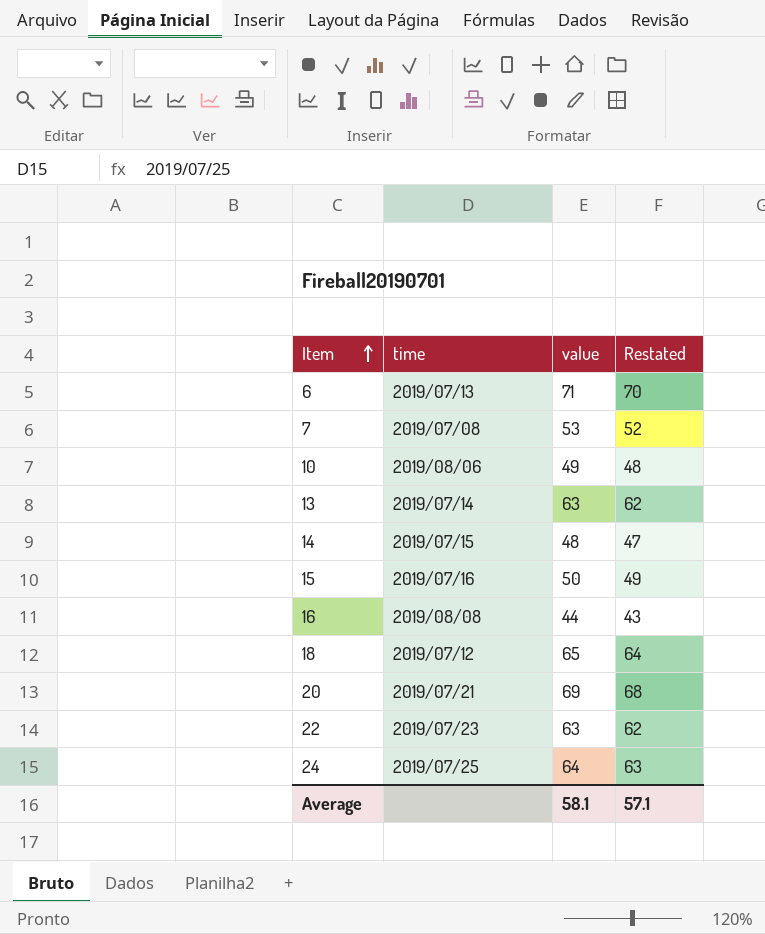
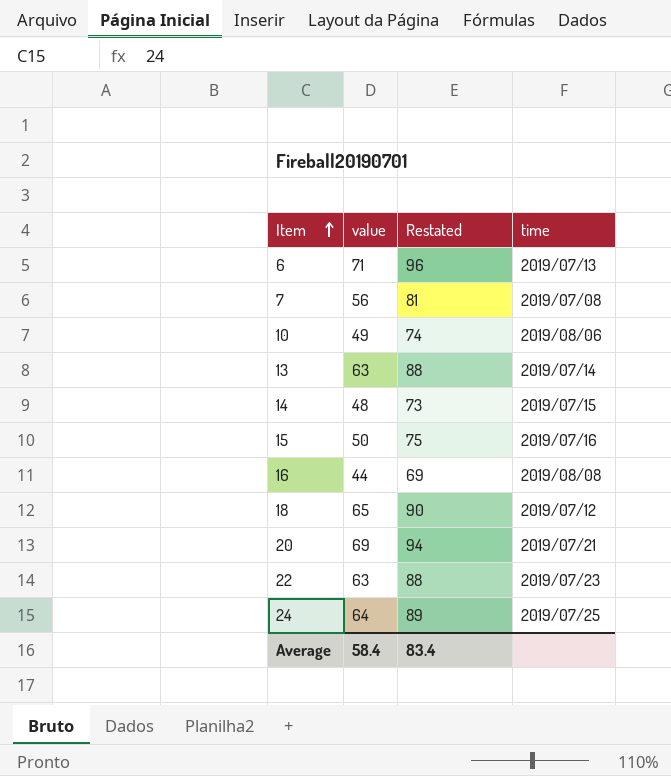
column Restated | formula: [value] - 1 -> [value] + 25
column time | position: 2 -> 4
7 | value: 53 -> 56
Average | value: 58.1 -> 58.4
Average | Restated: 57.1 -> 83.4

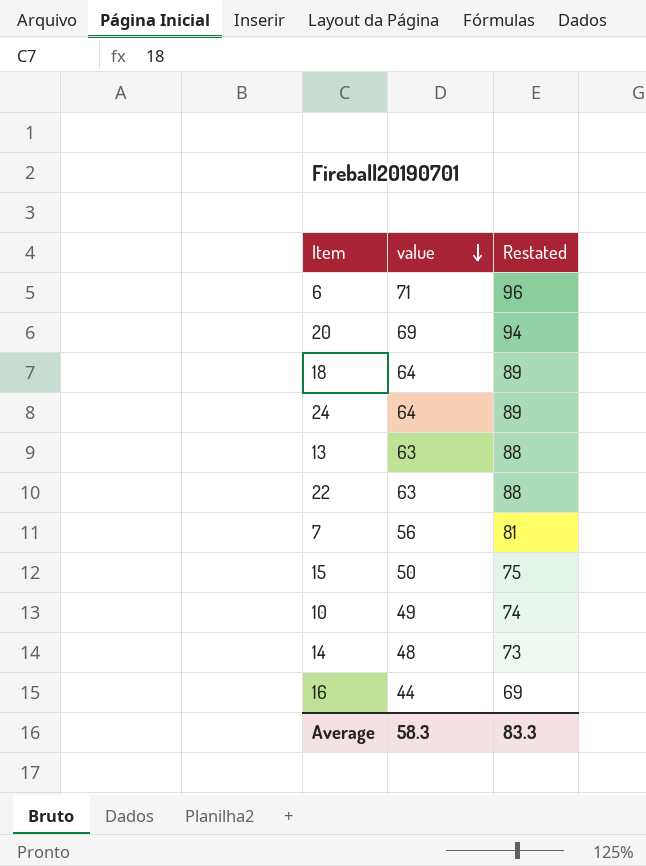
row order: Item ascending -> value descending
column time | position: 4 -> none
18 | value: 65 -> 64
18 | Restated: 90 -> 89
Average | value: 58.4 -> 58.3
Average | Restated: 83.4 -> 83.3

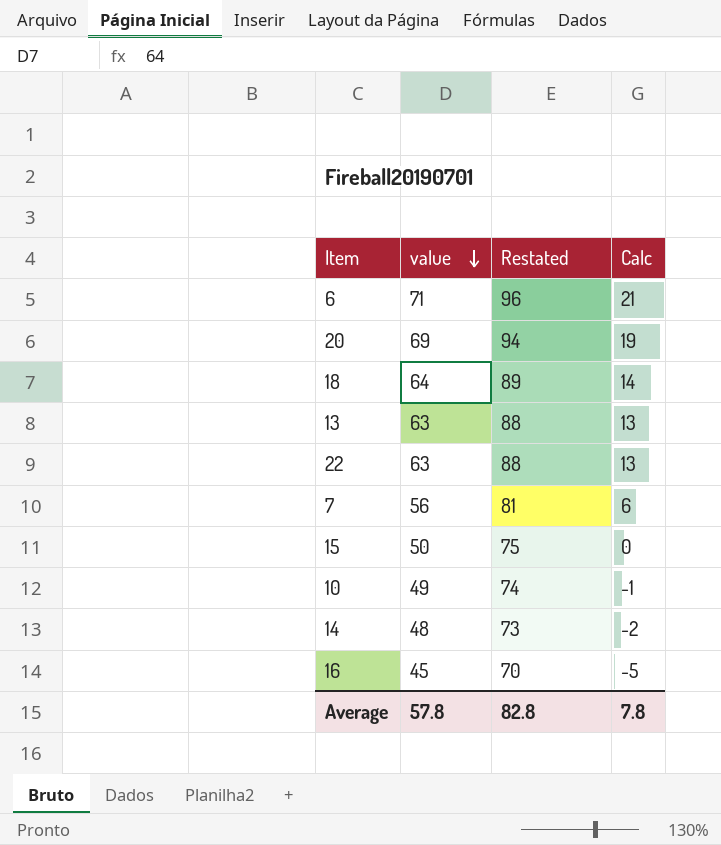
column Calc | formula: none -> [value] - 50
row 24: 64 | 89 -> none
16 | value: 44 -> 45
16 | Restated: 69 -> 70
Average | value: 58.3 -> 57.8
Average | Restated: 83.3 -> 82.8

